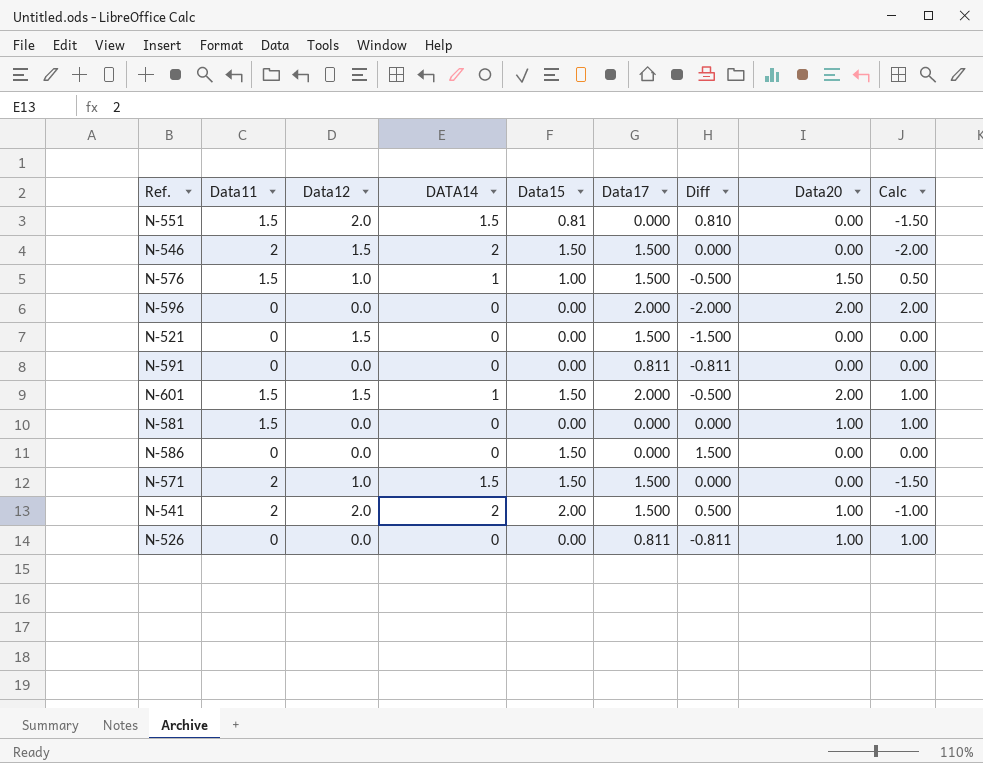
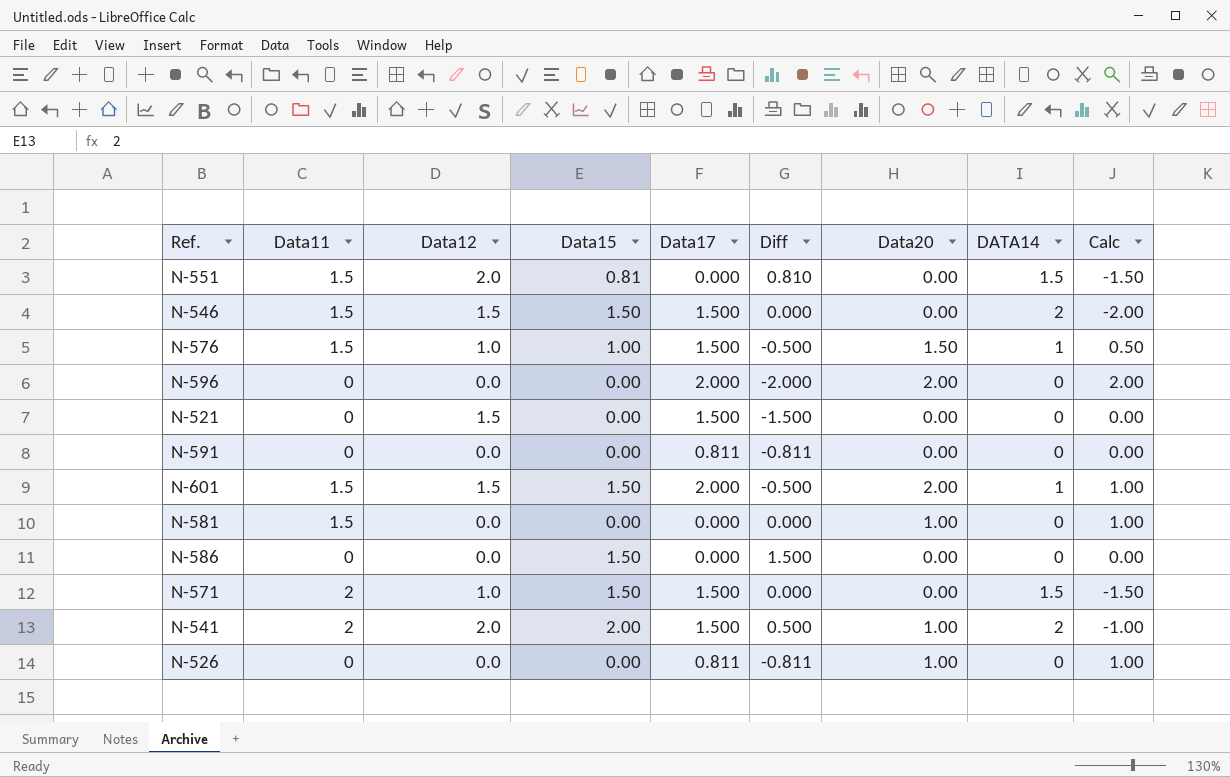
column DATA14 | position: 4 -> 8
N-546 | Data11: 2 -> 1.5

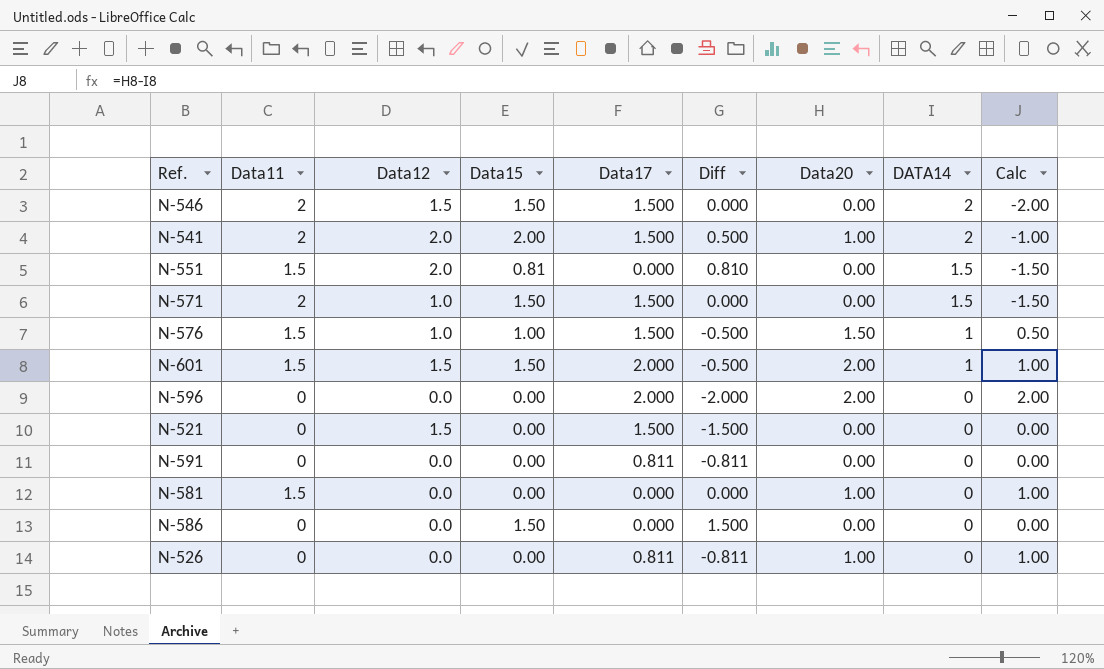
row order: none -> DATA14 descending
N-546 | Data11: 1.5 -> 2

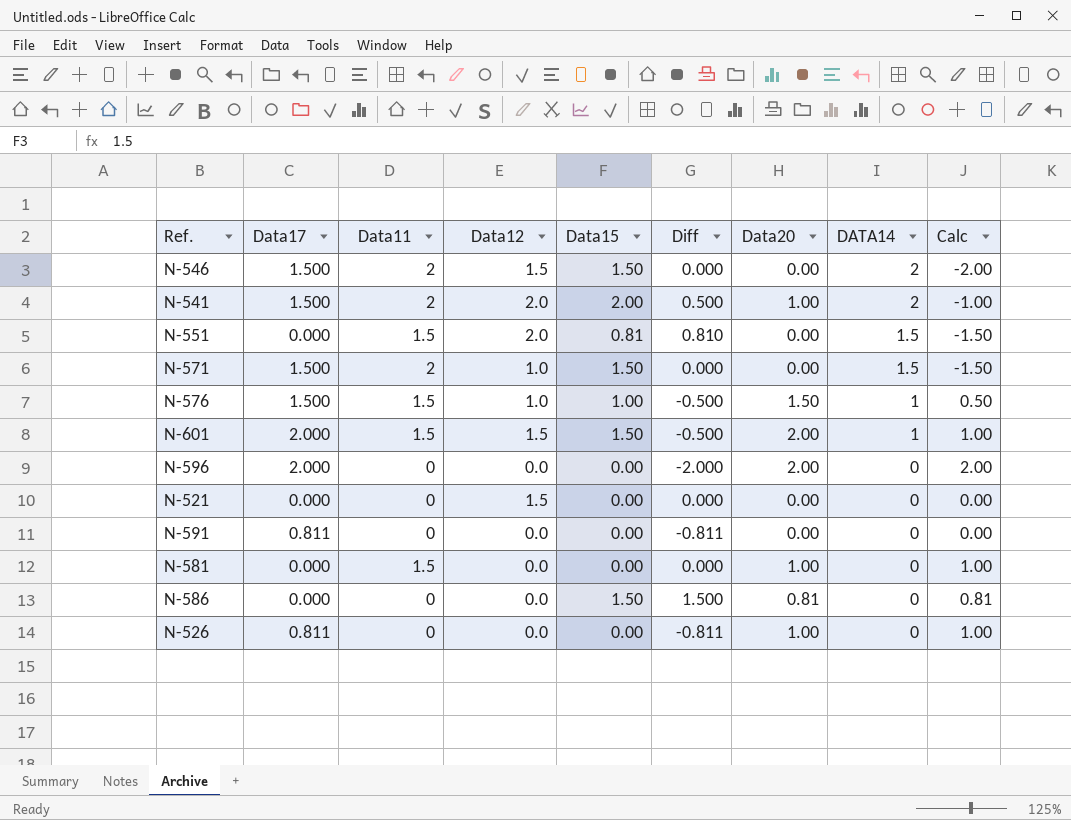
column Data17 | position: 5 -> 2
N-521 | Data17: 1.500 -> 0.000
N-521 | Diff: -1.500 -> 0.000
N-586 | Data20: 0.00 -> 0.81
N-586 | Calc: 0.00 -> 0.81

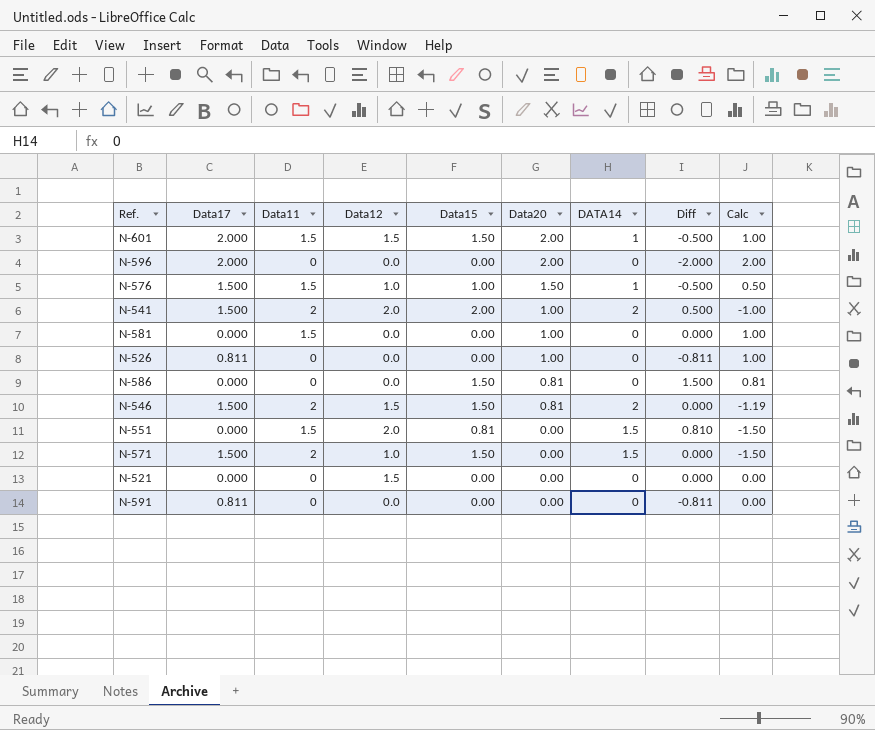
row order: DATA14 descending -> Data20 descending
column Diff | position: 6 -> 8
N-546 | Data20: 0.00 -> 0.81
N-546 | Calc: -2.00 -> -1.19

